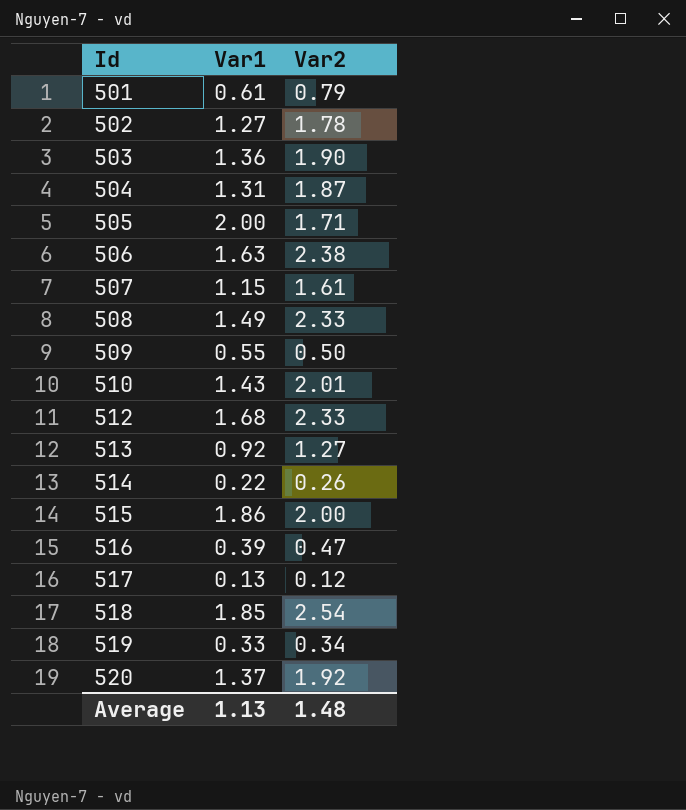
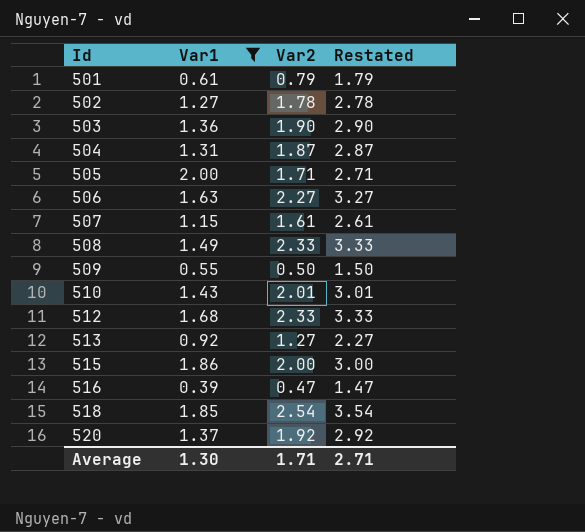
filter: none -> Var1 >= 0.39
column Restated | formula: none -> [Var2] + 1
506 | Var2: 2.38 -> 2.27
Average | Var1: 1.13 -> 1.30
Average | Var2: 1.48 -> 1.71

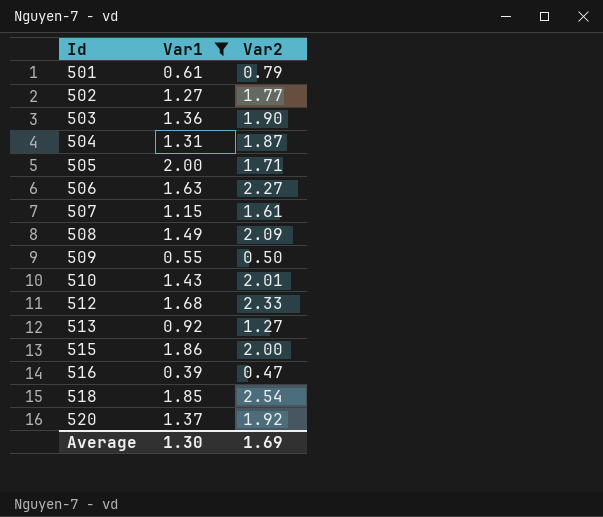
column Restated | formula: [Var2] + 1 -> none
502 | Var2: 1.78 -> 1.77
508 | Var2: 2.33 -> 2.09
Average | Var2: 1.71 -> 1.69

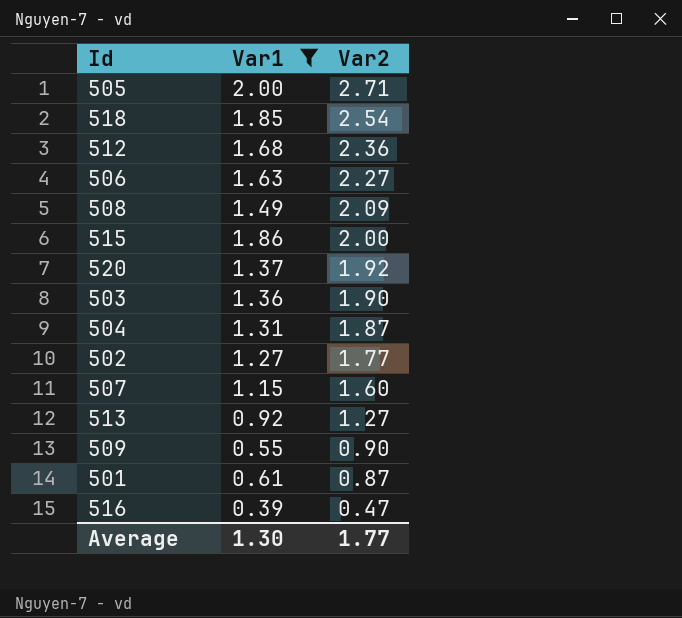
row order: Id ascending -> Var2 descending
row 510: 1.43 | 2.01 -> none
505 | Var2: 1.71 -> 2.71
512 | Var2: 2.33 -> 2.36
507 | Var2: 1.61 -> 1.60
509 | Var2: 0.50 -> 0.90
501 | Var2: 0.79 -> 0.87
Average | Var2: 1.69 -> 1.77

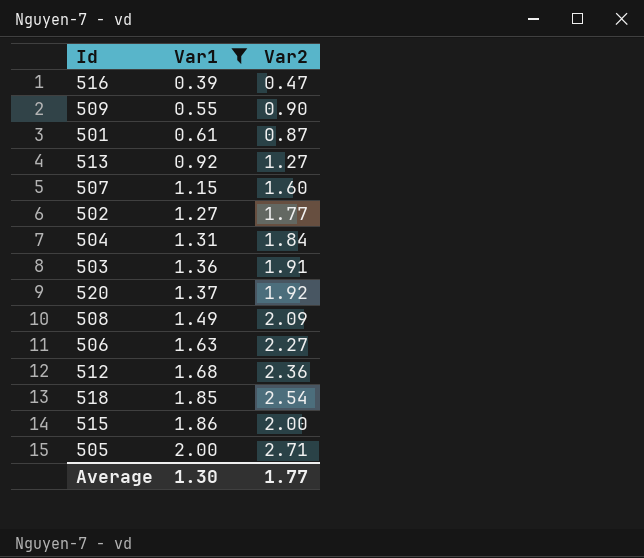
row order: Var2 descending -> Var1 ascending
504 | Var2: 1.87 -> 1.84
503 | Var2: 1.90 -> 1.91

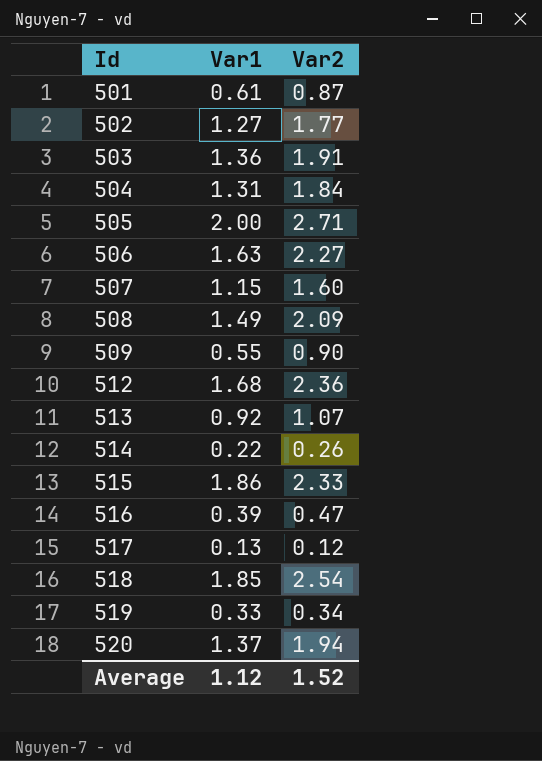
filter: Var1 >= 0.39 -> none
row order: Var1 ascending -> Id ascending
513 | Var2: 1.27 -> 1.07
515 | Var2: 2.00 -> 2.33
520 | Var2: 1.92 -> 1.94
Average | Var1: 1.30 -> 1.12
Average | Var2: 1.77 -> 1.52

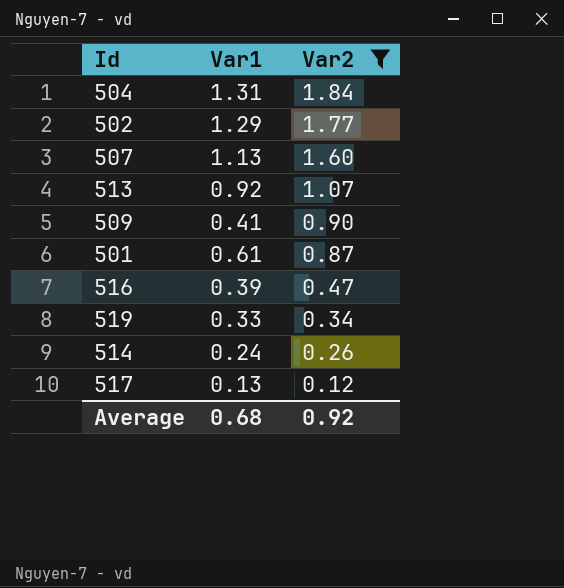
filter: none -> Var2 <= 1.84
row order: Id ascending -> Var2 descending
502 | Var1: 1.27 -> 1.29
507 | Var1: 1.15 -> 1.13
509 | Var1: 0.55 -> 0.41
514 | Var1: 0.22 -> 0.24
Average | Var1: 1.12 -> 0.68
Average | Var2: 1.52 -> 0.92

